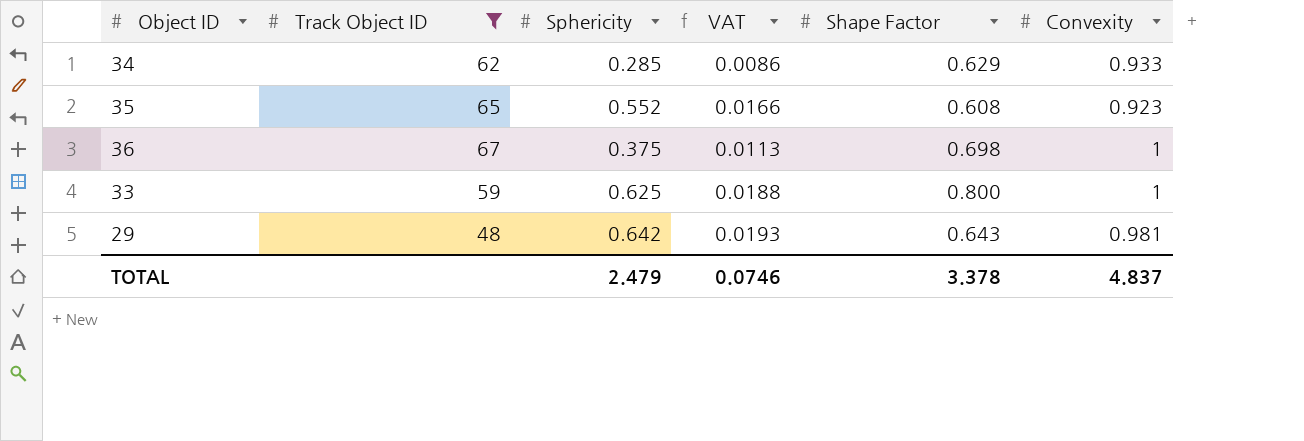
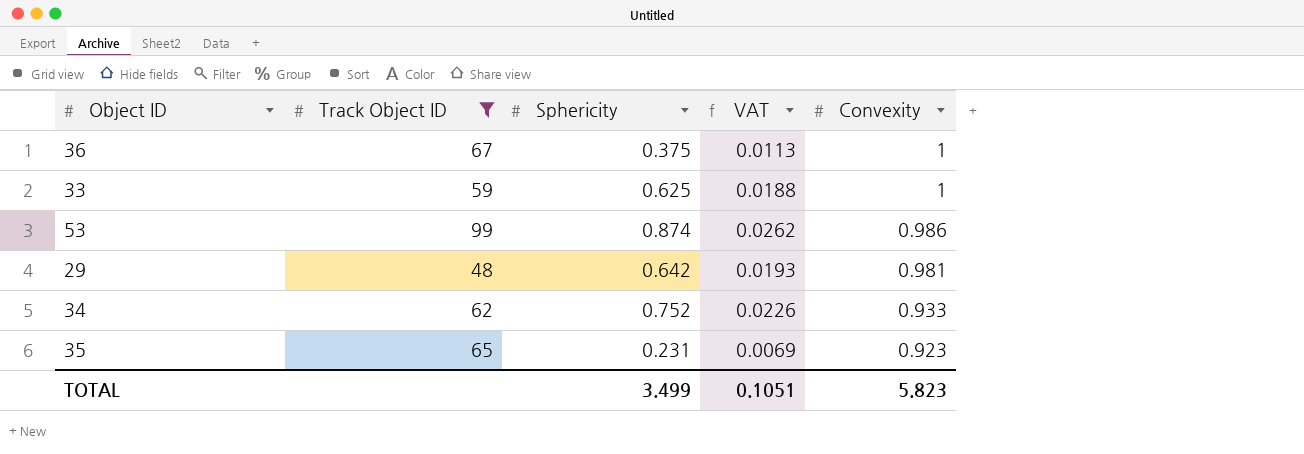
row order: none -> Convexity descending
column Shape Factor | position: 5 -> none
row 53: none -> 99 | 0.874 | 0.0262 | 0.986
34 | Sphericity: 0.285 -> 0.752
34 | VAT: 0.0086 -> 0.0226
35 | Sphericity: 0.552 -> 0.231
35 | VAT: 0.0166 -> 0.0069
TOTAL | Sphericity: 2.479 -> 3.499
TOTAL | VAT: 0.0746 -> 0.1051
TOTAL | Convexity: 4.837 -> 5.823

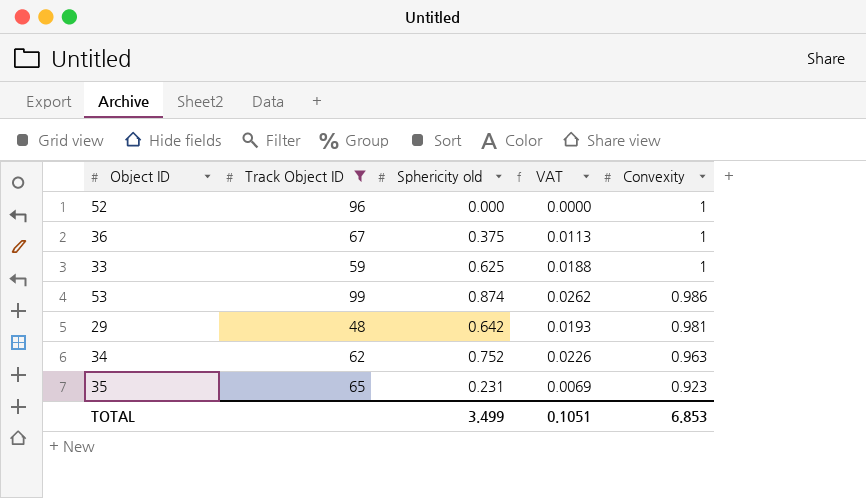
column name: Sphericity -> Sphericity old
row 52: none -> 96 | 0.000 | 0.0000 | 1
34 | Convexity: 0.933 -> 0.963
TOTAL | Convexity: 5.823 -> 6.853

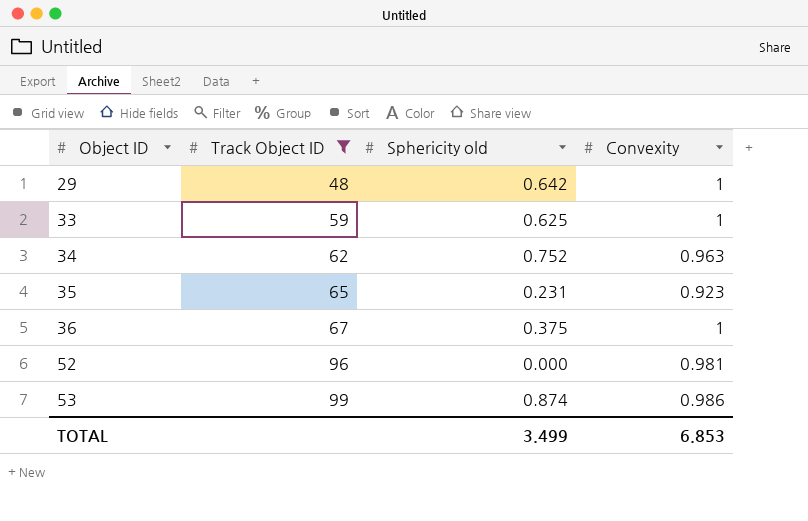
row order: Convexity descending -> Object ID ascending
column VAT | formula: [Sphericity old] * 0.03 -> none
29 | Convexity: 0.981 -> 1
52 | Convexity: 1 -> 0.981

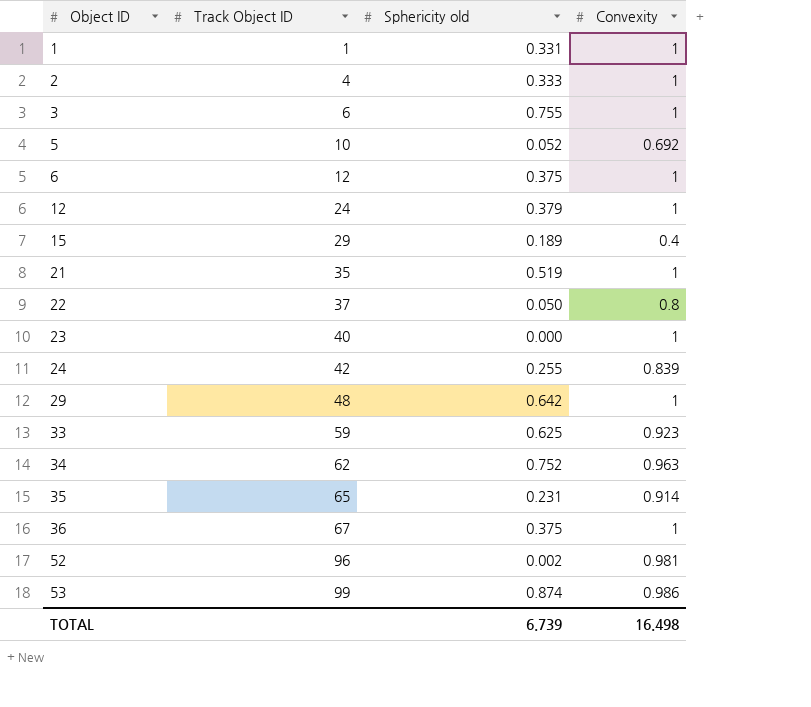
filter: Track Object ID >= 48 -> none
33 | Convexity: 1 -> 0.923
35 | Convexity: 0.923 -> 0.914
52 | Sphericity old: 0.000 -> 0.002
TOTAL | Sphericity old: 3.499 -> 6.739
TOTAL | Convexity: 6.853 -> 16.498

